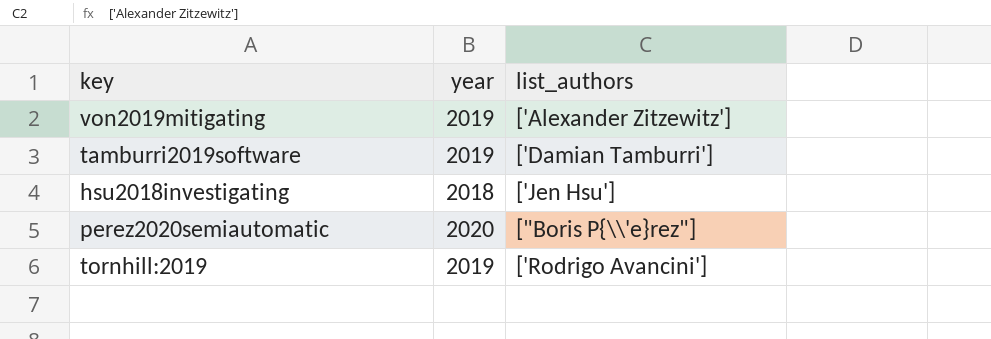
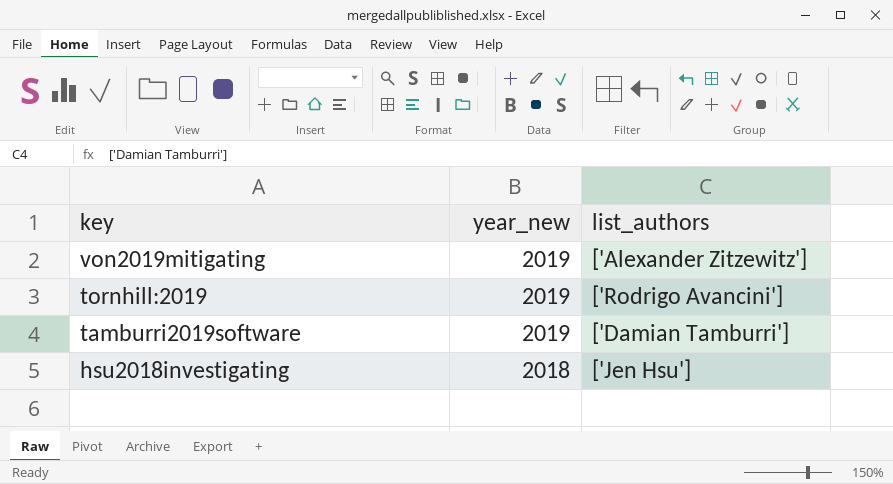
row order: none -> key descending
column name: year -> year_new
row perez2020semiautomatic: 2020 | ["Boris P{\\'e}rez"] -> none

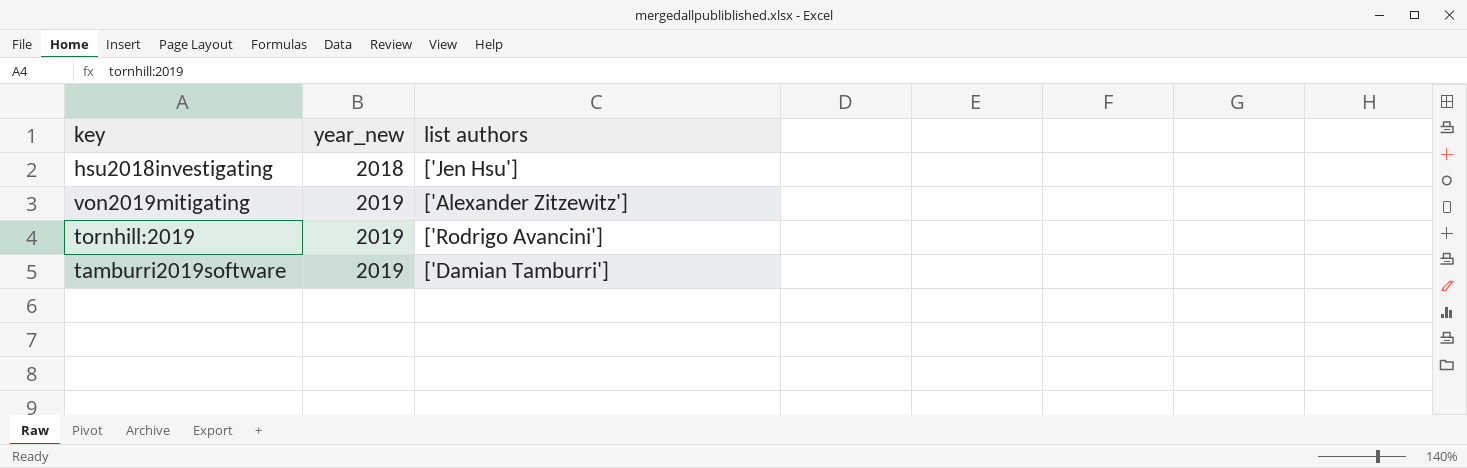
row order: key descending -> year_new ascending
column name: list_authors -> list authors

